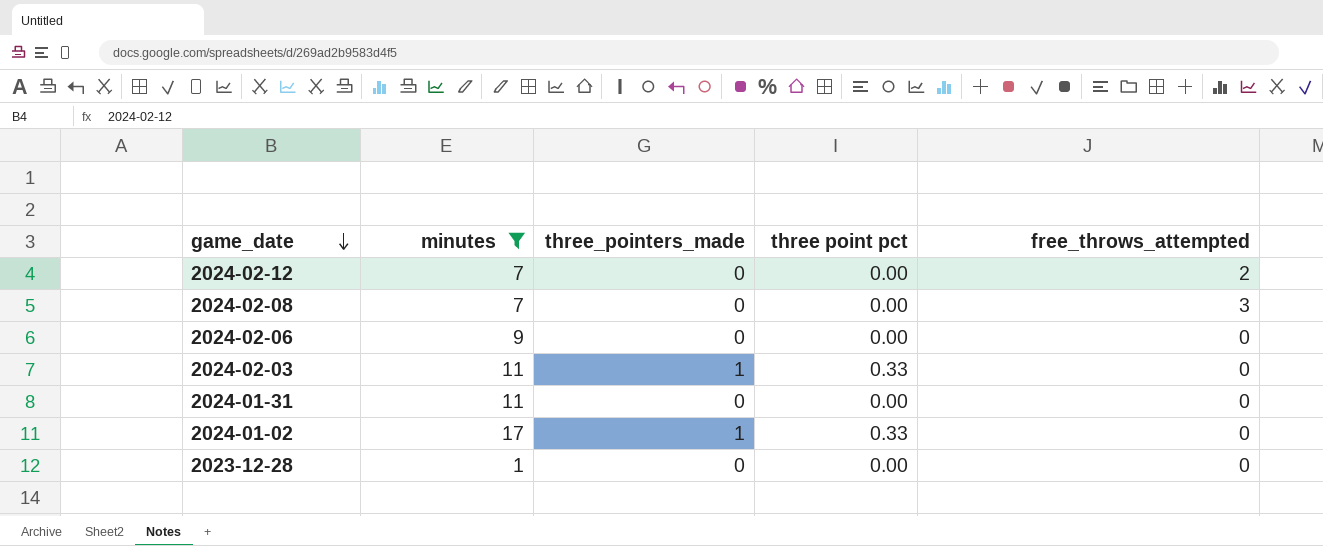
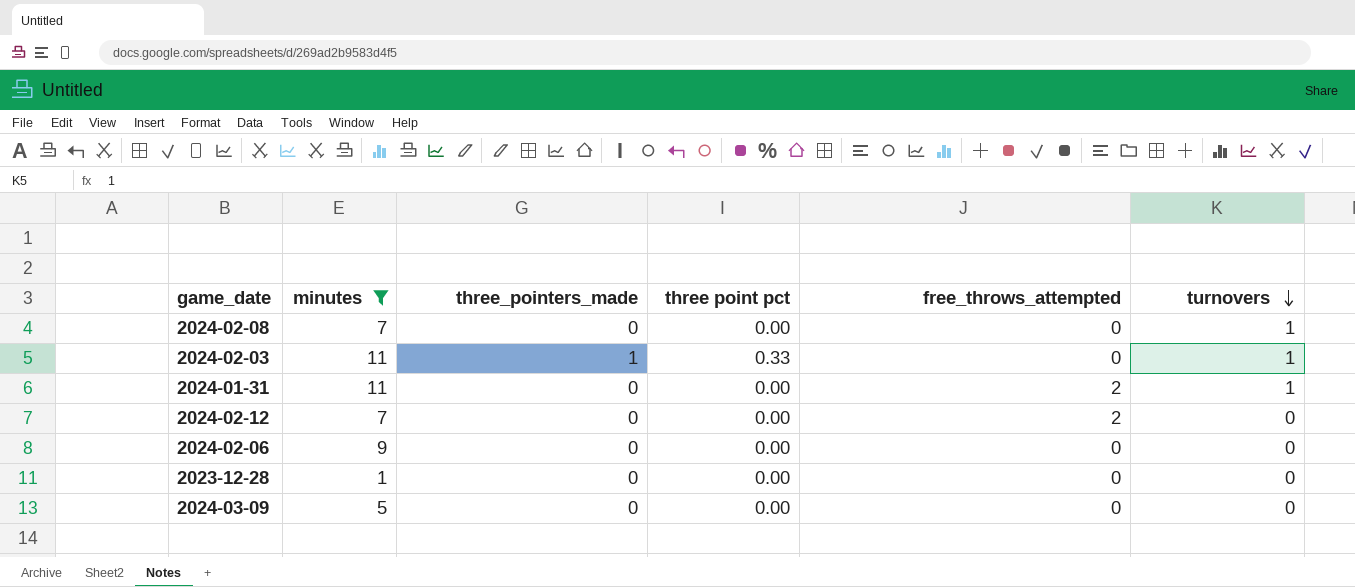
row order: game_date descending -> turnovers descending
column turnovers | position: none -> 6
row 2024-01-02: 17 | 1 | 0.33 | 0 -> none
2024-02-08 | free_throws_attempted: 3 -> 0
2024-01-31 | free_throws_attempted: 0 -> 2
row 2024-03-09: none -> 5 | 0 | 0.00 | 0 | 0

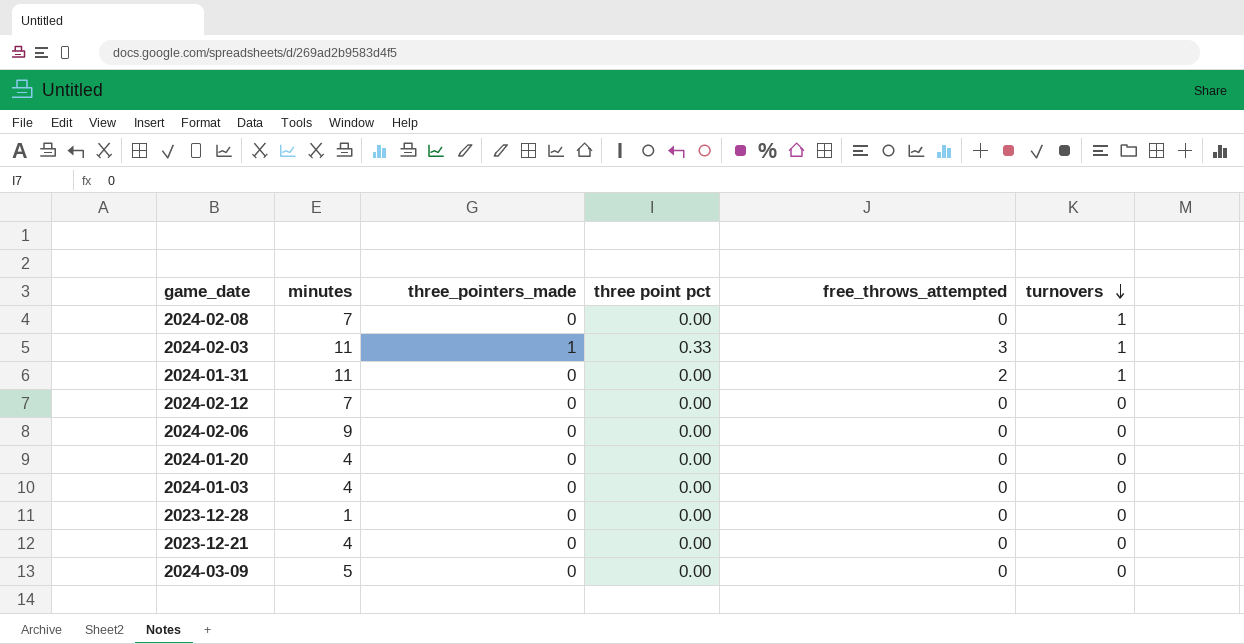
filter: minutes != 4 -> none
2024-02-03 | free_throws_attempted: 0 -> 3
2024-02-12 | free_throws_attempted: 2 -> 0

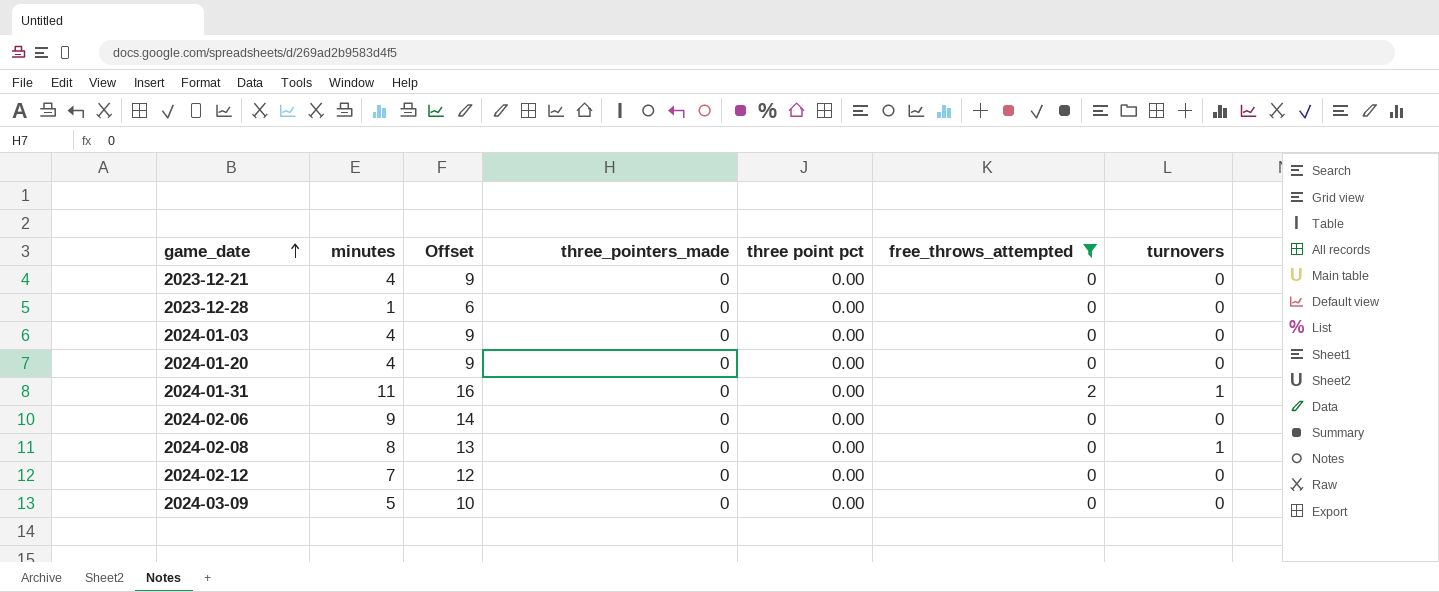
filter: none -> free_throws_attempted != 3
row order: turnovers descending -> game_date ascending
column Offset | formula: none -> [minutes] + 5
2024-02-08 | minutes: 7 -> 8

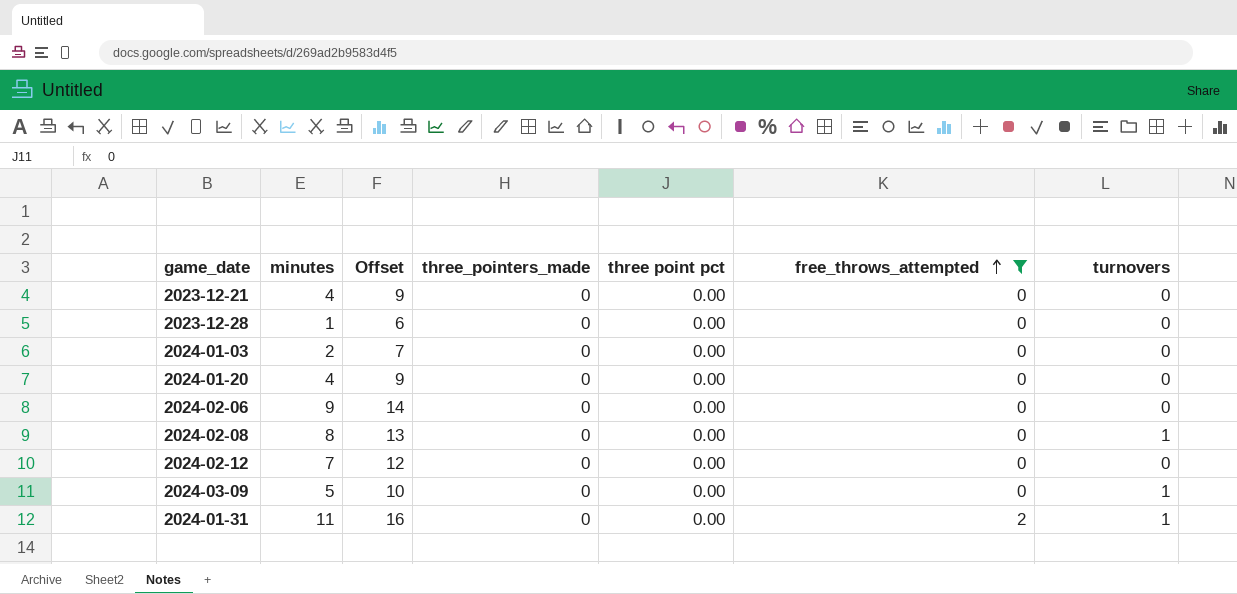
row order: game_date ascending -> free_throws_attempted ascending
2024-01-03 | minutes: 4 -> 2
2024-01-03 | Offset: 9 -> 7
2024-03-09 | turnovers: 0 -> 1

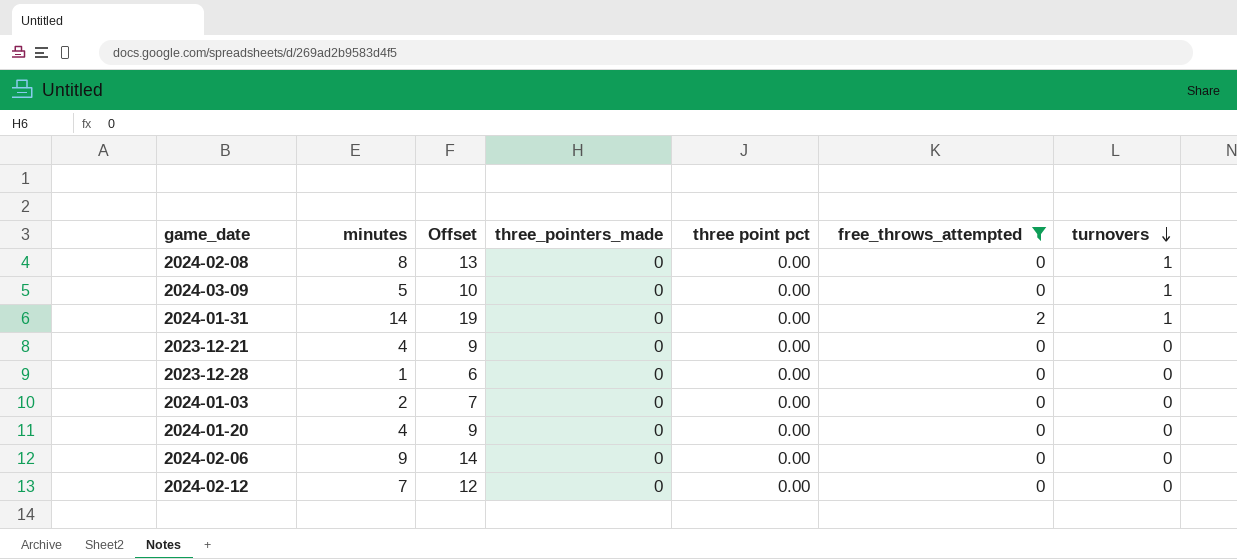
row order: free_throws_attempted ascending -> turnovers descending
2024-01-31 | minutes: 11 -> 14
2024-01-31 | Offset: 16 -> 19

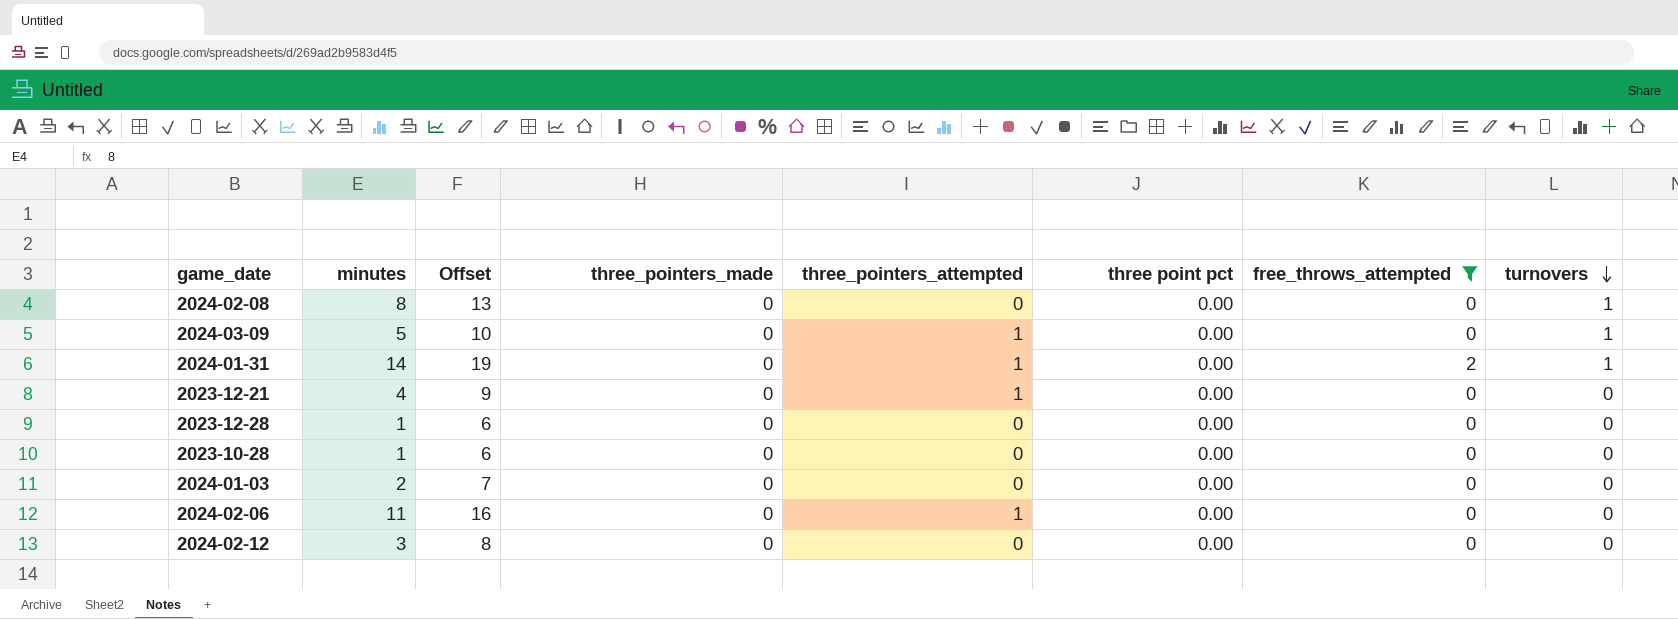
column three_pointers_attempted | position: none -> 5
row 2024-01-20: 4 | 9 | 0 | 0.00 | 0 | 0 -> none
row 2023-10-28: none -> 1 | 6 | 0 | 0 | 0.00 | 0 | 0
2024-02-06 | minutes: 9 -> 11
2024-02-06 | Offset: 14 -> 16
2024-02-12 | minutes: 7 -> 3
2024-02-12 | Offset: 12 -> 8

